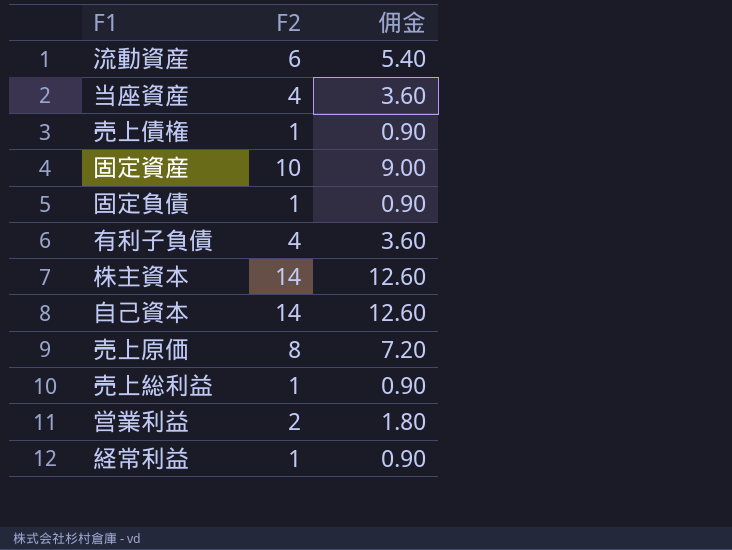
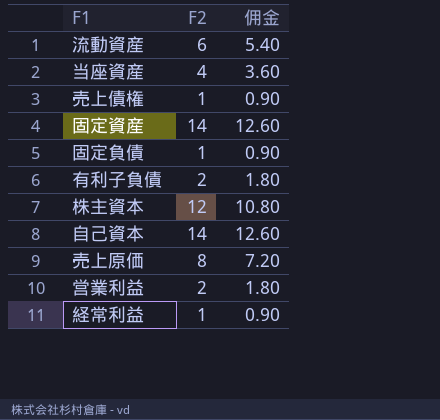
row 売上総利益: 1 | 0.90 -> none
固定資産 | F2: 10 -> 14
固定資産 | 佣金: 9.00 -> 12.60
有利子負債 | F2: 4 -> 2
有利子負債 | 佣金: 3.60 -> 1.80
株主資本 | F2: 14 -> 12
株主資本 | 佣金: 12.60 -> 10.80

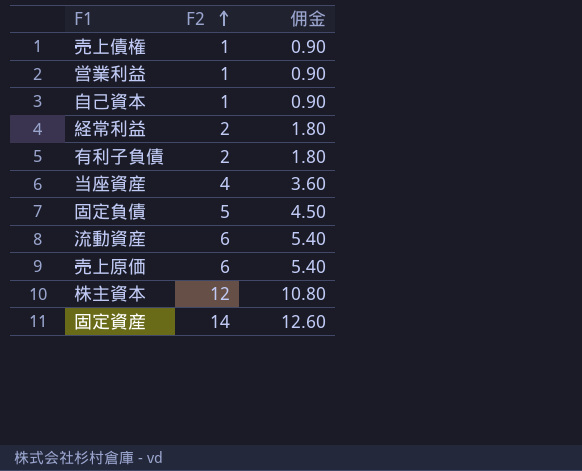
row order: none -> F2 ascending
営業利益 | F2: 2 -> 1
営業利益 | 佣金: 1.80 -> 0.90
自己資本 | F2: 14 -> 1
自己資本 | 佣金: 12.60 -> 0.90
経常利益 | F2: 1 -> 2
経常利益 | 佣金: 0.90 -> 1.80
固定負債 | F2: 1 -> 5
固定負債 | 佣金: 0.90 -> 4.50
売上原価 | F2: 8 -> 6
売上原価 | 佣金: 7.20 -> 5.40

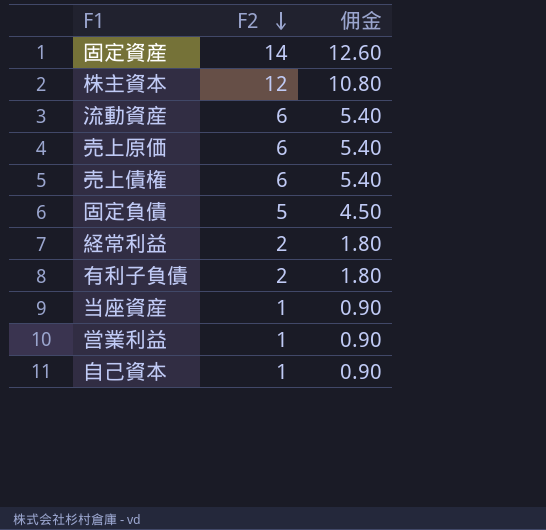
row order: F2 ascending -> F2 descending
売上債権 | F2: 1 -> 6
売上債権 | 佣金: 0.90 -> 5.40
当座資産 | F2: 4 -> 1
当座資産 | 佣金: 3.60 -> 0.90

